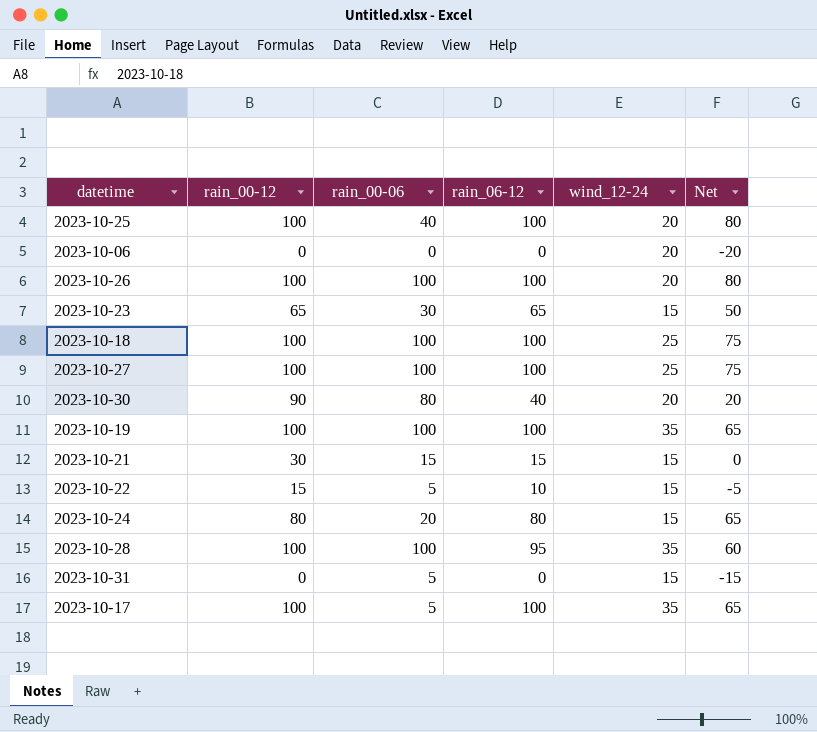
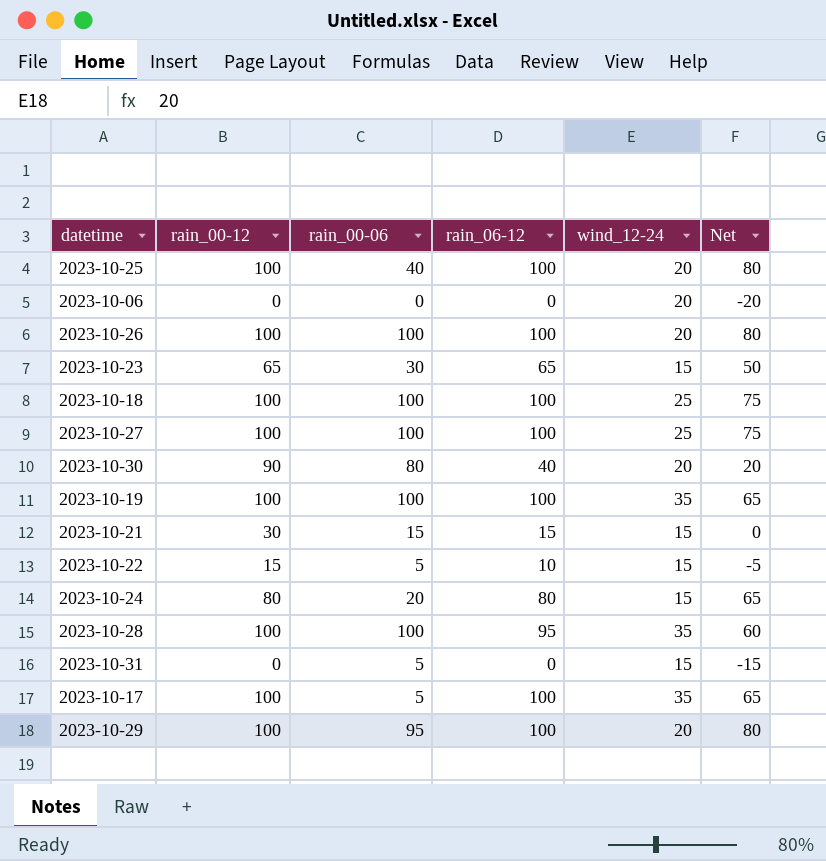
row 2023-10-29: none -> 100 | 95 | 100 | 20 | 80

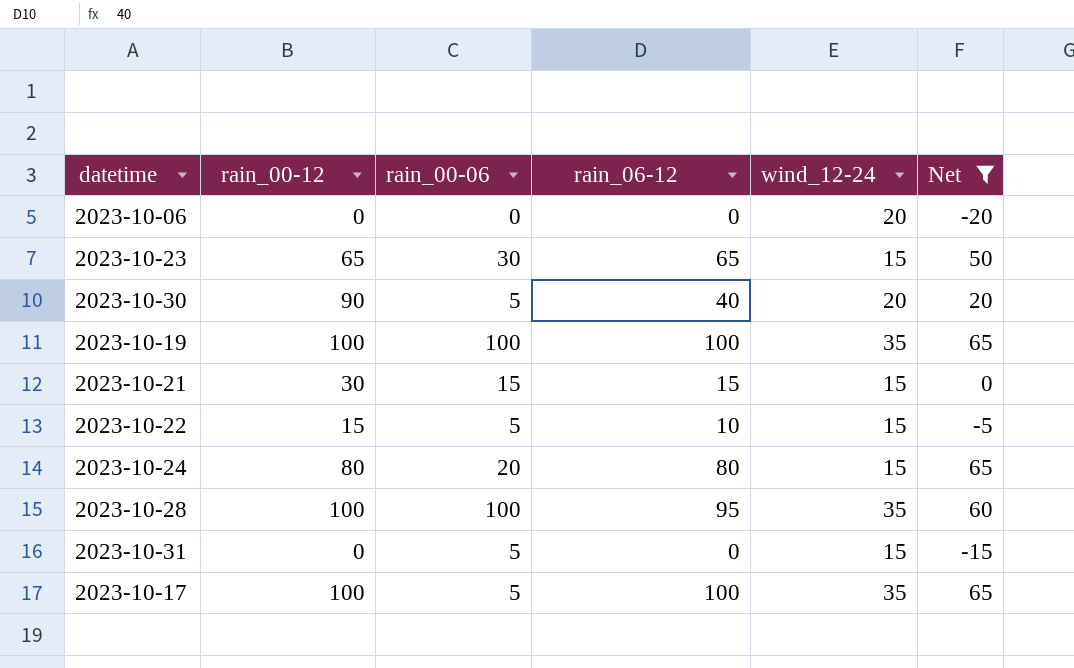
filter: none -> Net <= 65
2023-10-30 | rain_00-06: 80 -> 5

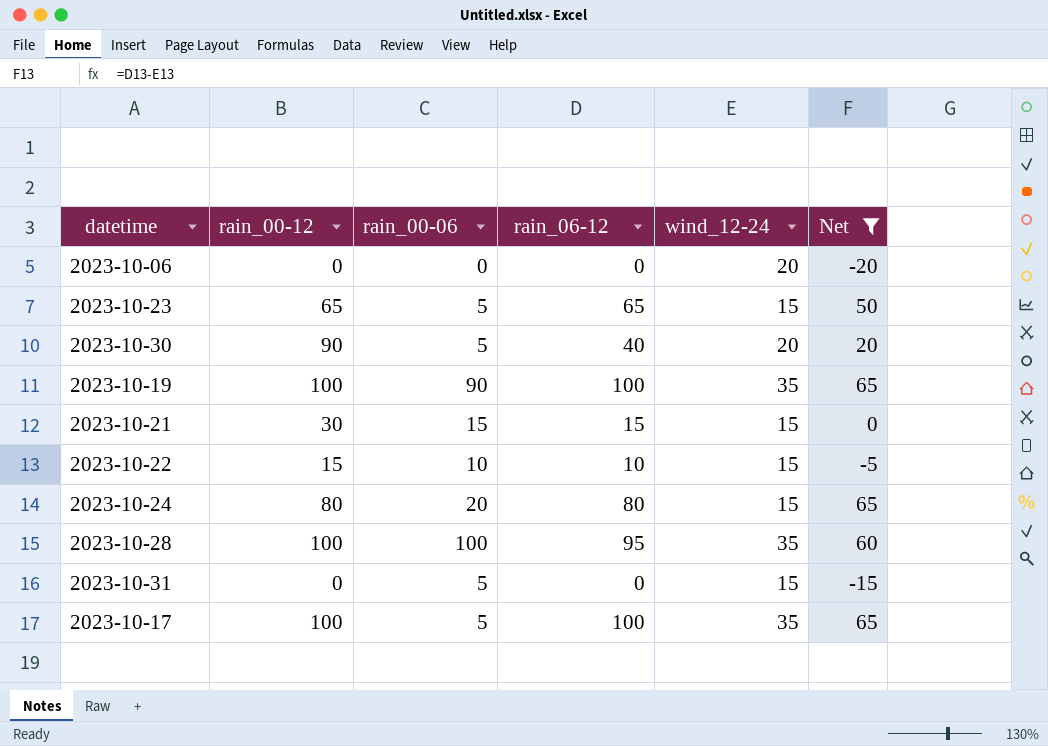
2023-10-23 | rain_00-06: 30 -> 5
2023-10-19 | rain_00-06: 100 -> 90
2023-10-22 | rain_00-06: 5 -> 10

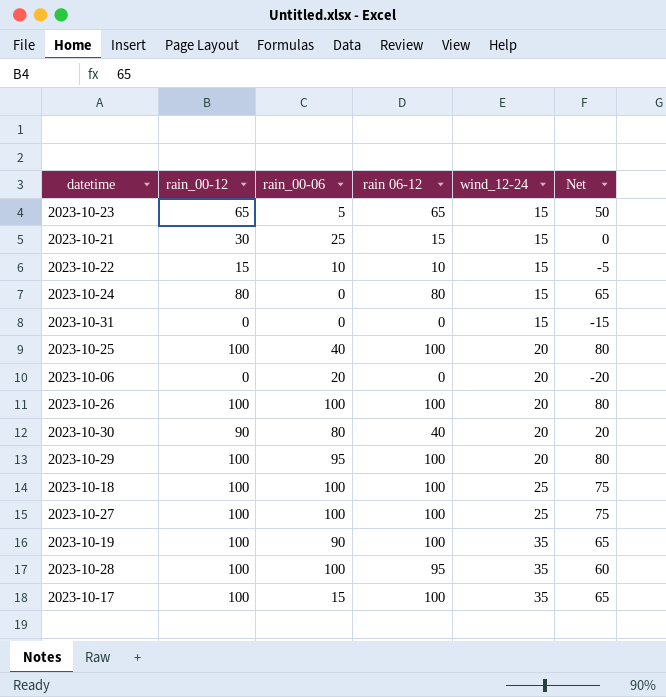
filter: Net <= 65 -> none
row order: none -> wind_12-24 ascending
column name: rain_06-12 -> rain 06-12
2023-10-21 | rain_00-06: 15 -> 25
2023-10-24 | rain_00-06: 20 -> 0
2023-10-31 | rain_00-06: 5 -> 0
2023-10-06 | rain_00-06: 0 -> 20
2023-10-30 | rain_00-06: 5 -> 80
2023-10-17 | rain_00-06: 5 -> 15

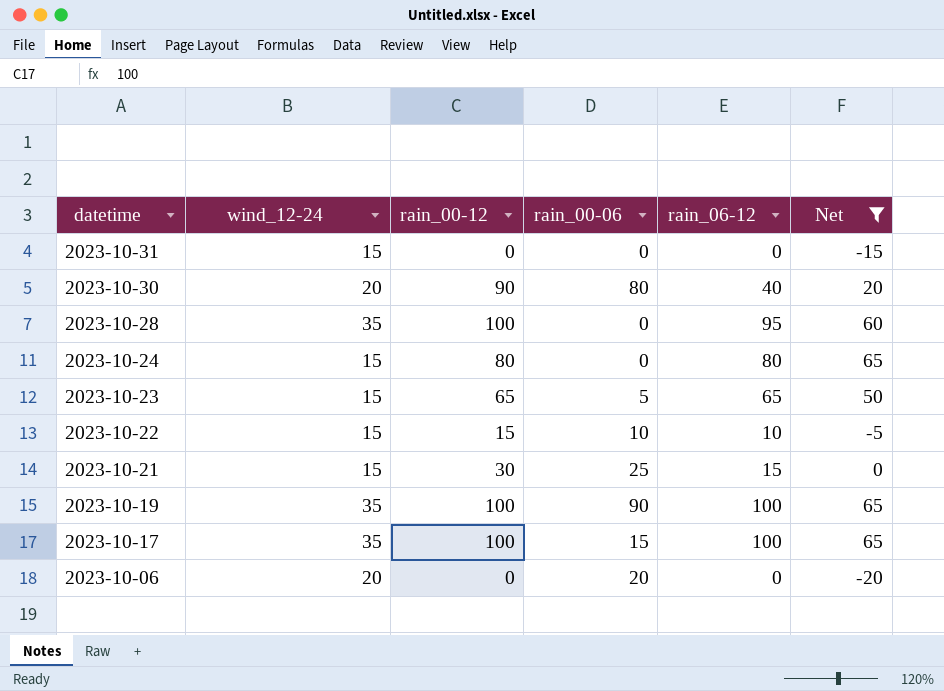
filter: none -> Net <= 65
row order: wind_12-24 ascending -> datetime descending
column wind_12-24 | position: 5 -> 2
column name: rain 06-12 -> rain_06-12
2023-10-28 | rain_00-06: 100 -> 0

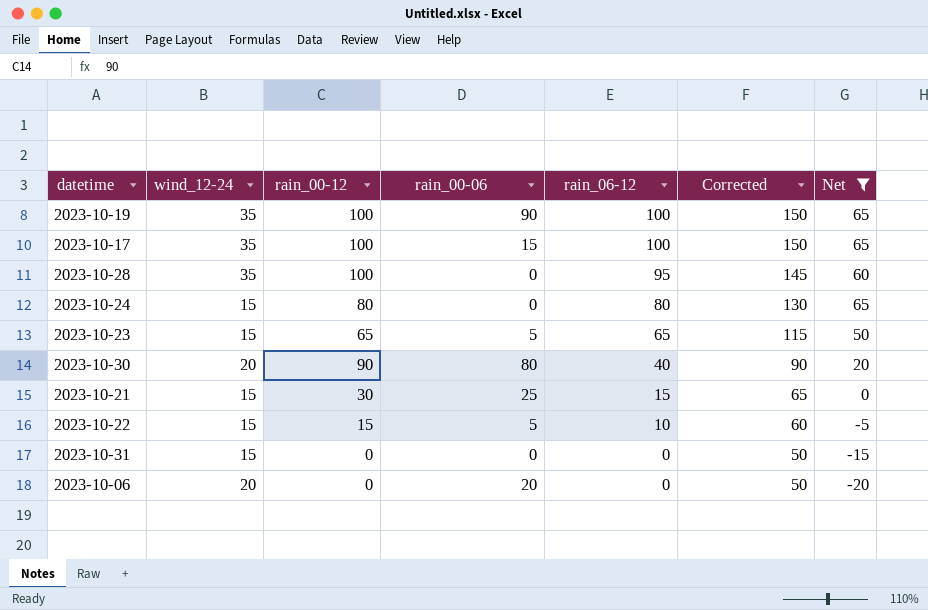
row order: datetime descending -> rain_06-12 descending
column Corrected | formula: none -> [rain_06-12] + 50
2023-10-22 | rain_00-06: 10 -> 5

